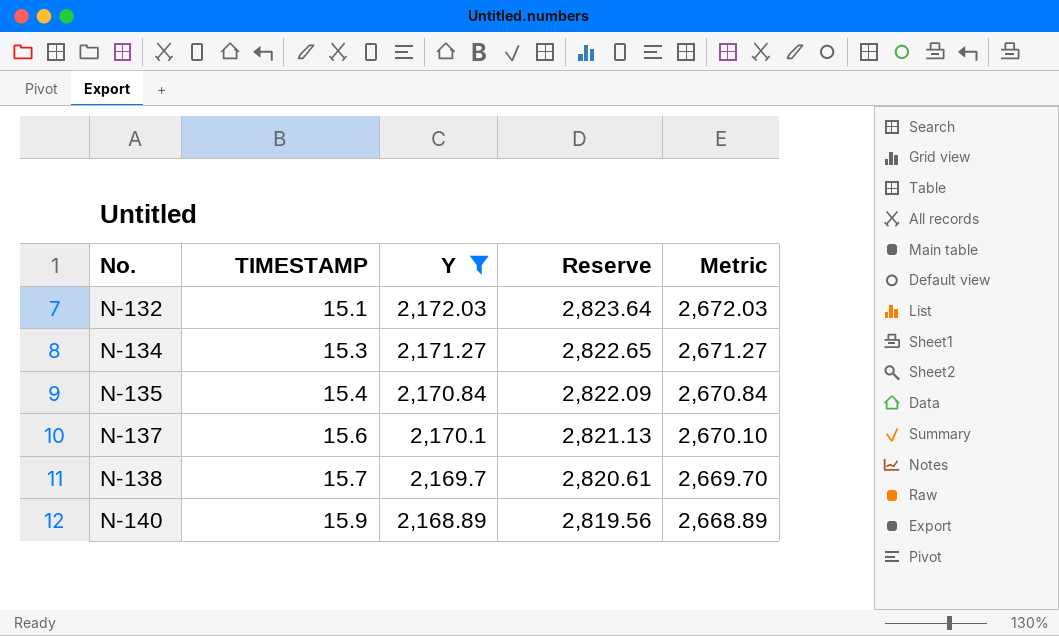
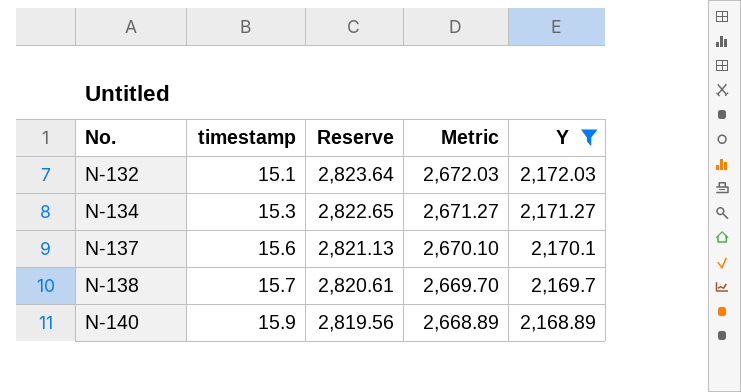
column name: TIMESTAMP -> timestamp
column Y | position: 3 -> 5
row N-135: 15.4 | 2,170.84 | 2,822.09 | 2,670.84 -> none

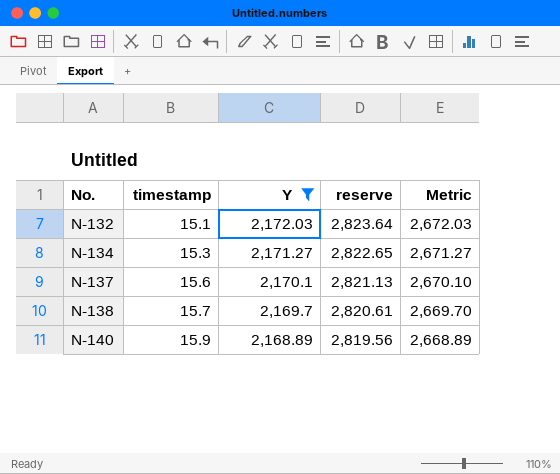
column Y | position: 5 -> 3
column name: Reserve -> reserve

